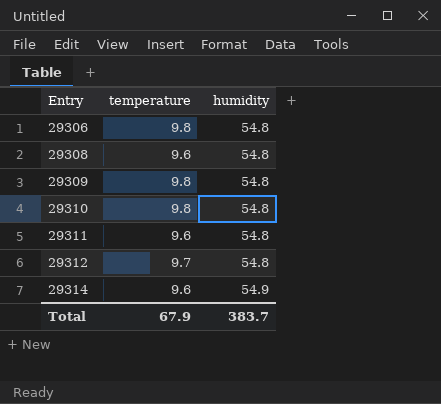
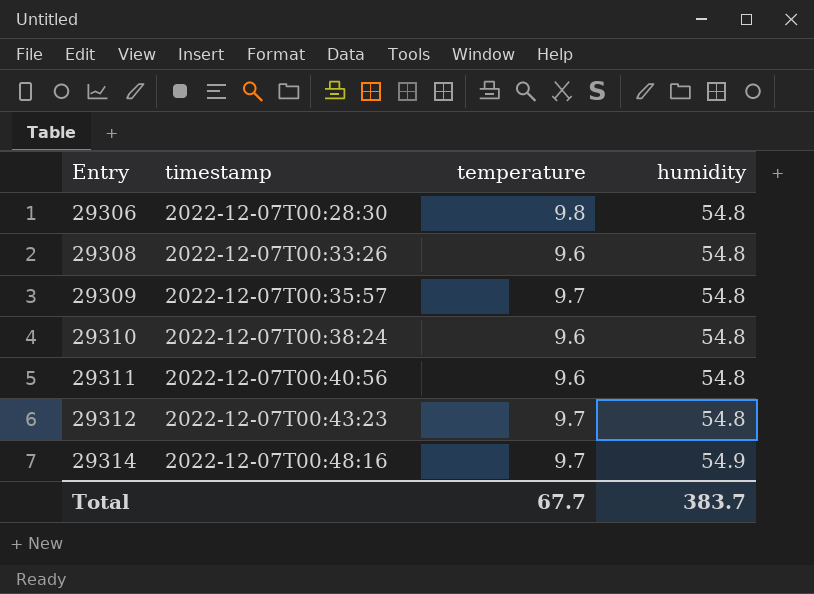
column timestamp | position: none -> 2
29309 | temperature: 9.8 -> 9.7
29310 | temperature: 9.8 -> 9.6
29314 | temperature: 9.6 -> 9.7
Total | temperature: 67.9 -> 67.7

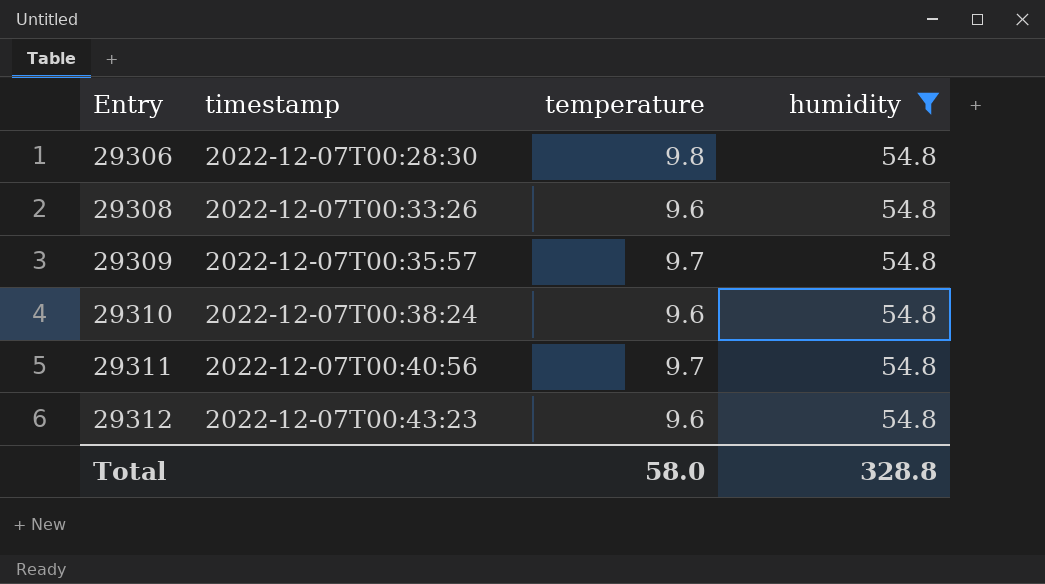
filter: none -> humidity = 54.8
29311 | temperature: 9.6 -> 9.7
29312 | temperature: 9.7 -> 9.6
Total | temperature: 67.7 -> 58.0
Total | humidity: 383.7 -> 328.8

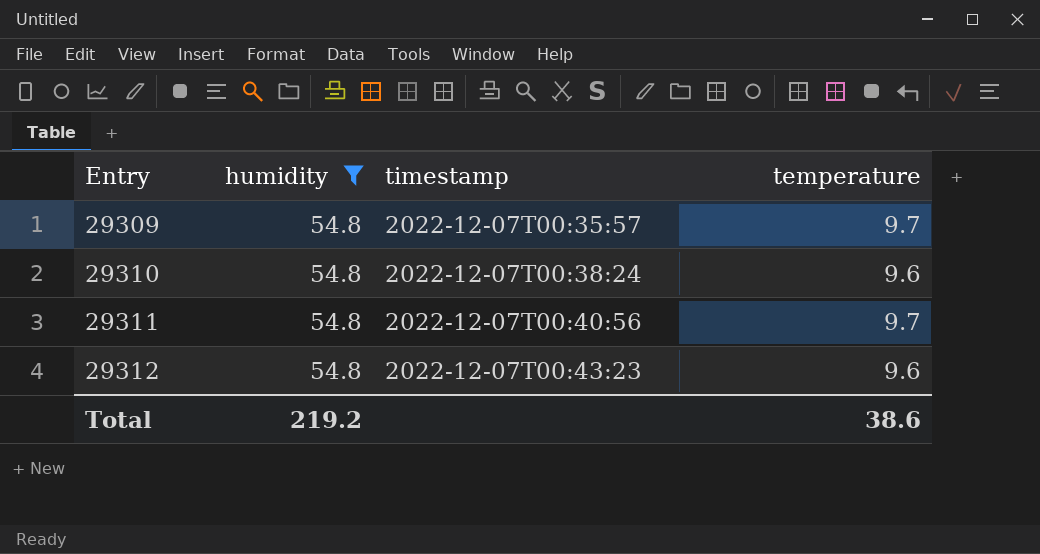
column humidity | position: 4 -> 2
row 29306: 2022-12-07T00:28:30 | 9.8 | 54.8 -> none
row 29308: 2022-12-07T00:33:26 | 9.6 | 54.8 -> none
Total | humidity: 328.8 -> 219.2
Total | temperature: 58.0 -> 38.6

